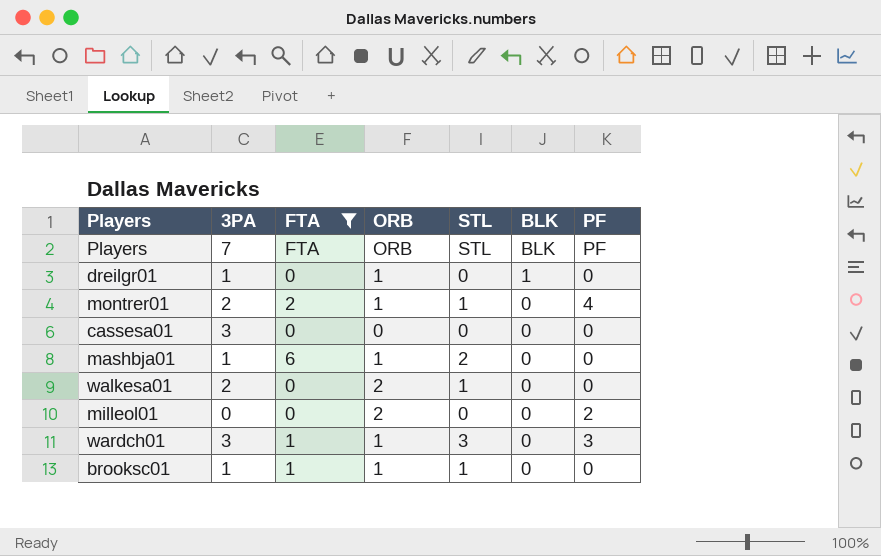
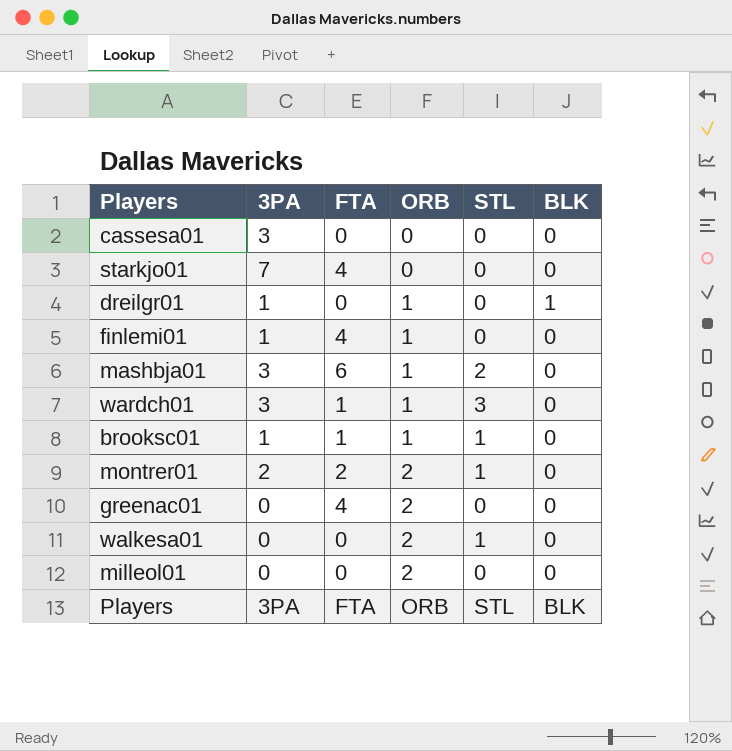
filter: FTA != 4 -> none
row order: BLK descending -> ORB ascending
column PF | position: 7 -> none
mashbja01 | 3PA: 1 -> 3
montrer01 | ORB: 1 -> 2
walkesa01 | 3PA: 2 -> 0
Players | 3PA: 7 -> 3PA

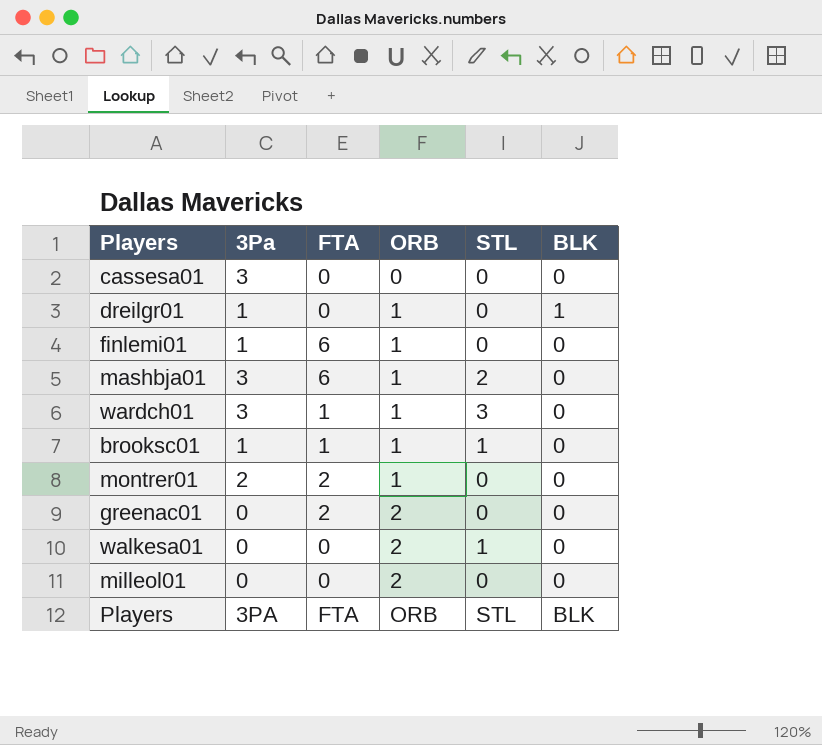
column name: 3PA -> 3Pa
row starkjo01: 7 | 4 | 0 | 0 | 0 -> none
finlemi01 | FTA: 4 -> 6
montrer01 | ORB: 2 -> 1
montrer01 | STL: 1 -> 0
greenac01 | FTA: 4 -> 2

